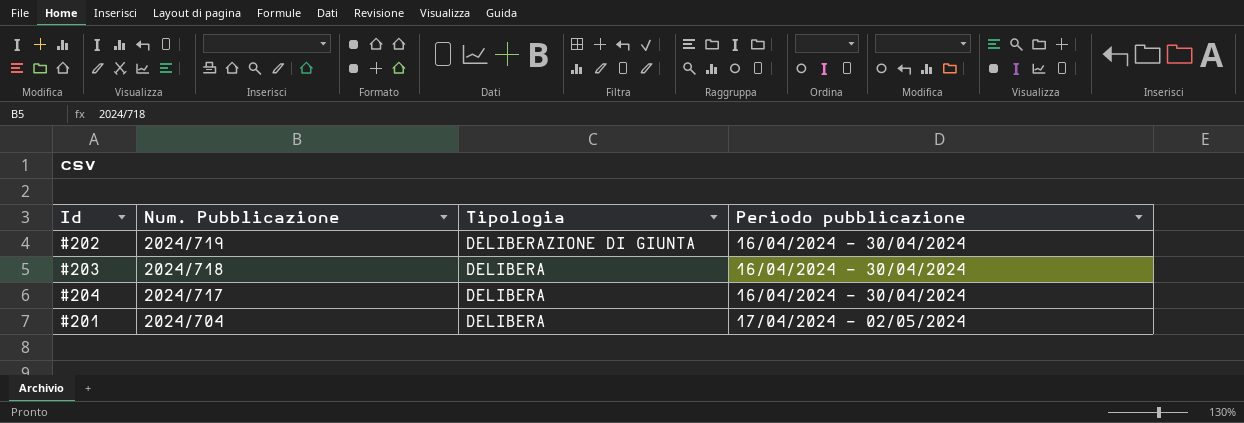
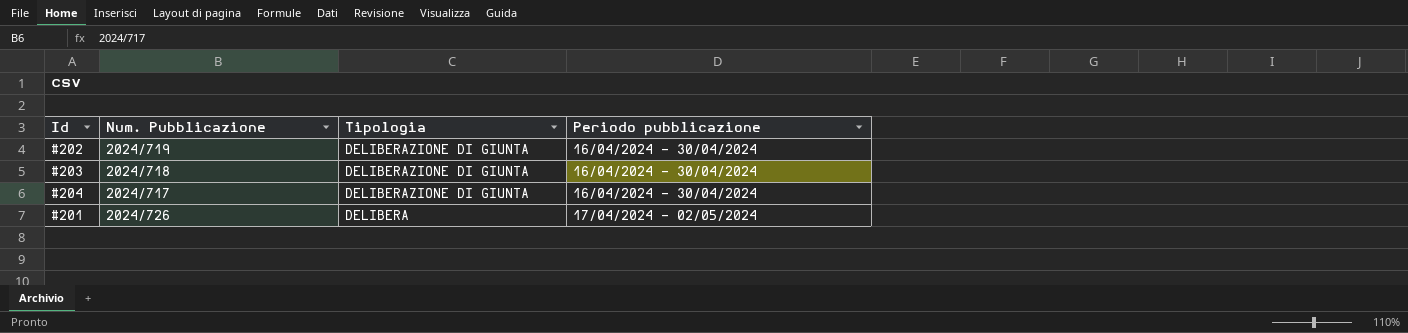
#203 | Tipologia: DELIBERA -> DELIBERAZIONE DI GIUNTA
#204 | Tipologia: DELIBERA -> DELIBERAZIONE DI GIUNTA
#201 | Num. Pubblicazione: 2024/704 -> 2024/726

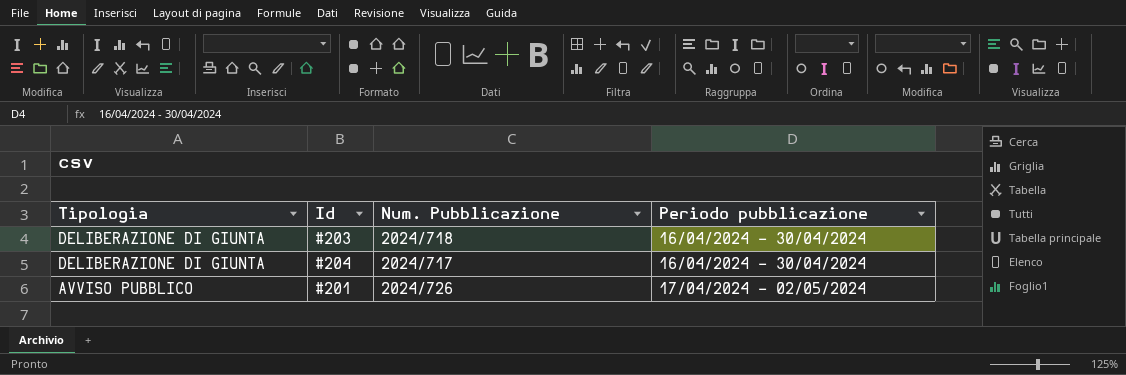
column Tipologia | position: 3 -> 1
row #202: 2024/719 | DELIBERAZIONE DI GIUNTA | 16/04/2024 - 30/04/2024 -> none
#201 | Tipologia: DELIBERA -> AVVISO PUBBLICO

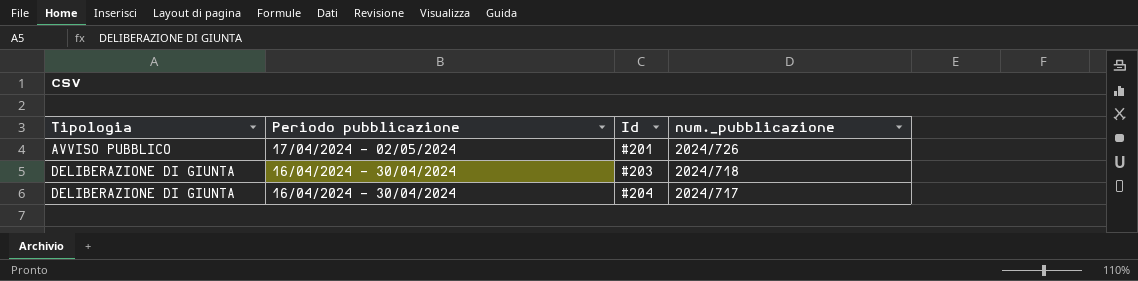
row order: Tipologia descending -> Tipologia ascending
column Periodo pubblicazione | position: 4 -> 2
column name: Num. Pubblicazione -> num._pubblicazione

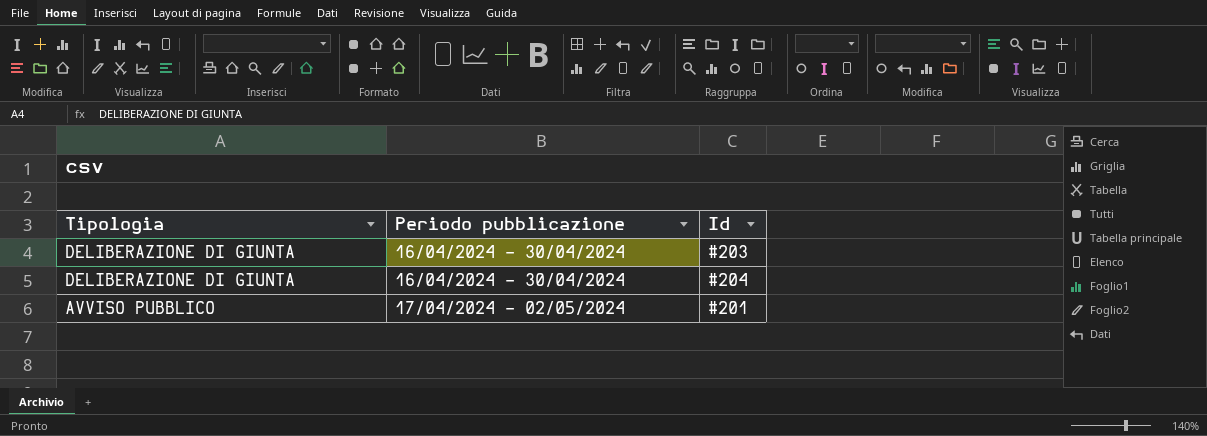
row order: Tipologia ascending -> Tipologia descending
column num._pubblicazione | position: 4 -> none

